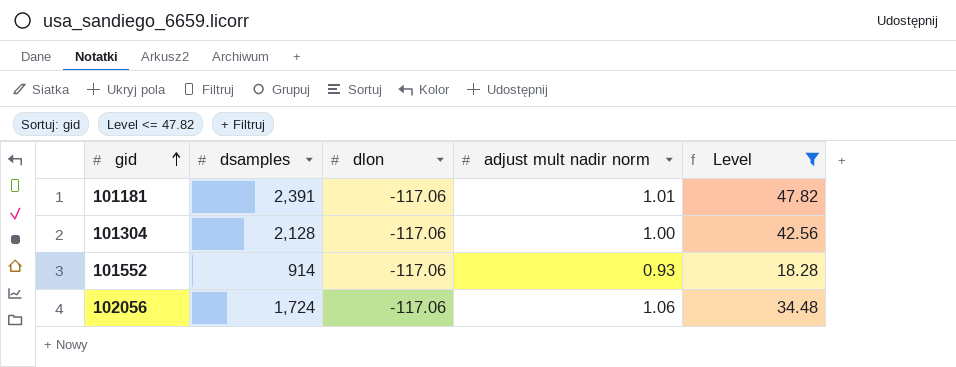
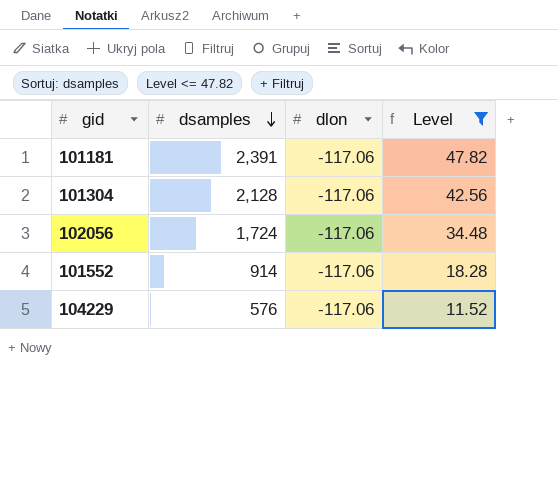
row order: gid ascending -> dsamples descending
column adjust mult nadir norm | position: 4 -> none
row 104229: none -> 576 | -117.06 | 11.52

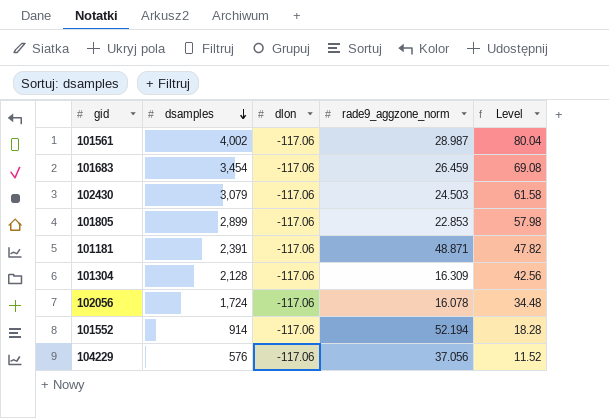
filter: Level <= 47.82 -> none
column rade9_aggzone_norm | position: none -> 4

